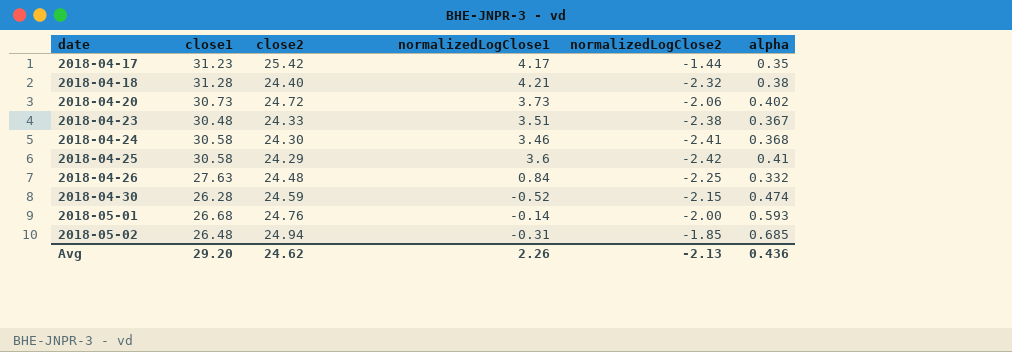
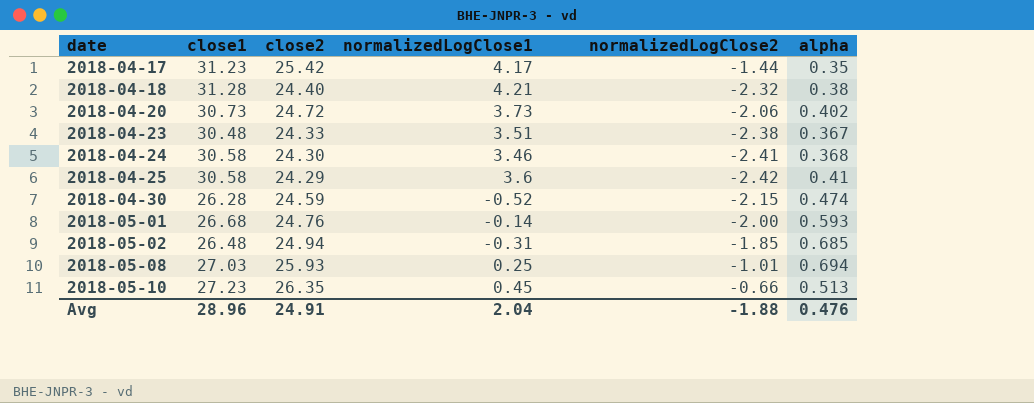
row 2018-04-26: 27.63 | 24.48 | 0.84 | -2.25 | 0.332 -> none
row 2018-05-08: none -> 27.03 | 25.93 | 0.25 | -1.01 | 0.694
row 2018-05-10: none -> 27.23 | 26.35 | 0.45 | -0.66 | 0.513
Avg | close1: 29.20 -> 28.96
Avg | close2: 24.62 -> 24.91
Avg | normalizedLogClose1: 2.26 -> 2.04
Avg | normalizedLogClose2: -2.13 -> -1.88
Avg | alpha: 0.436 -> 0.476

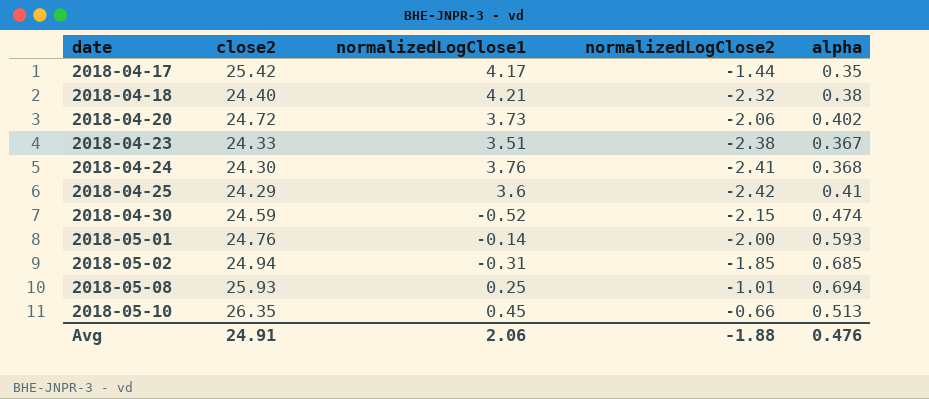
column close1 | position: 2 -> none
2018-04-24 | normalizedLogClose1: 3.46 -> 3.76
Avg | normalizedLogClose1: 2.04 -> 2.06

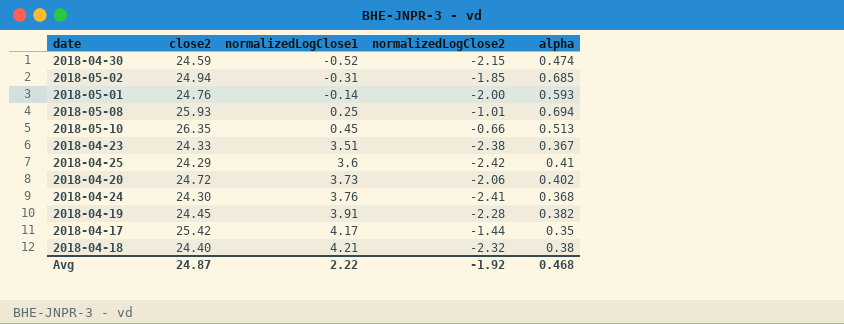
row order: date ascending -> normalizedLogClose1 ascending
row 2018-04-19: none -> 24.45 | 3.91 | -2.28 | 0.382
Avg | close2: 24.91 -> 24.87
Avg | normalizedLogClose1: 2.06 -> 2.22
Avg | normalizedLogClose2: -1.88 -> -1.92
Avg | alpha: 0.476 -> 0.468

